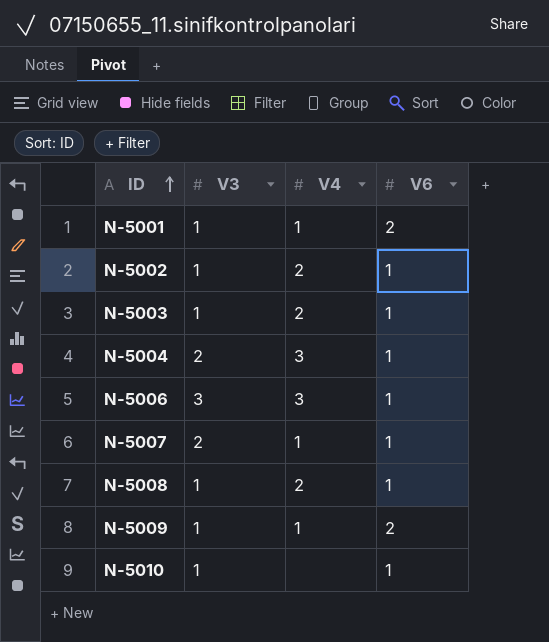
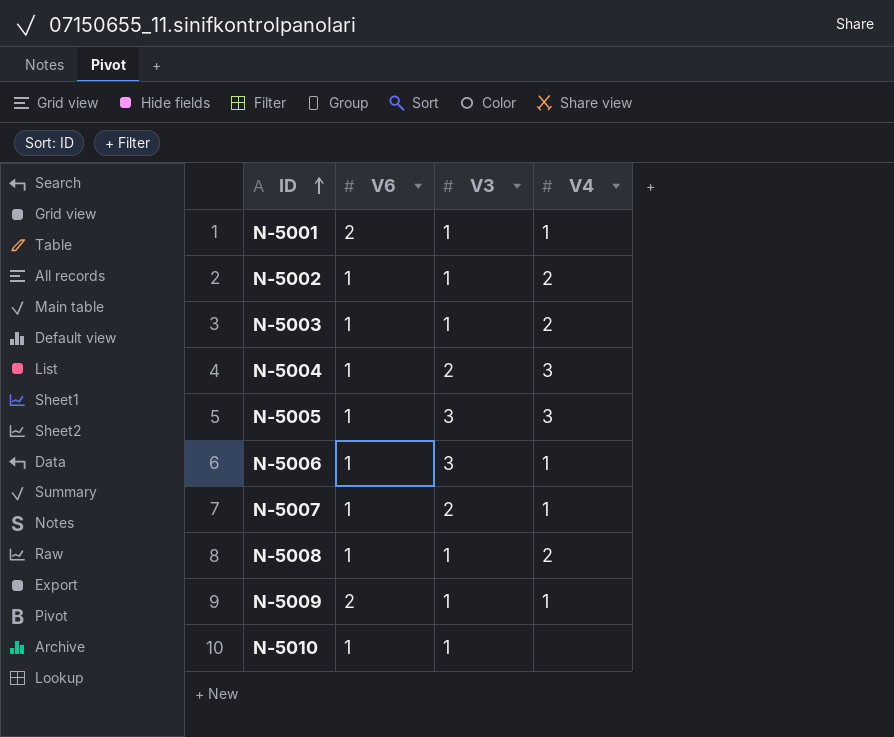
column V6 | position: 4 -> 2
row N-5005: none -> 1 | 3 | 3
N-5006 | V4: 3 -> 1

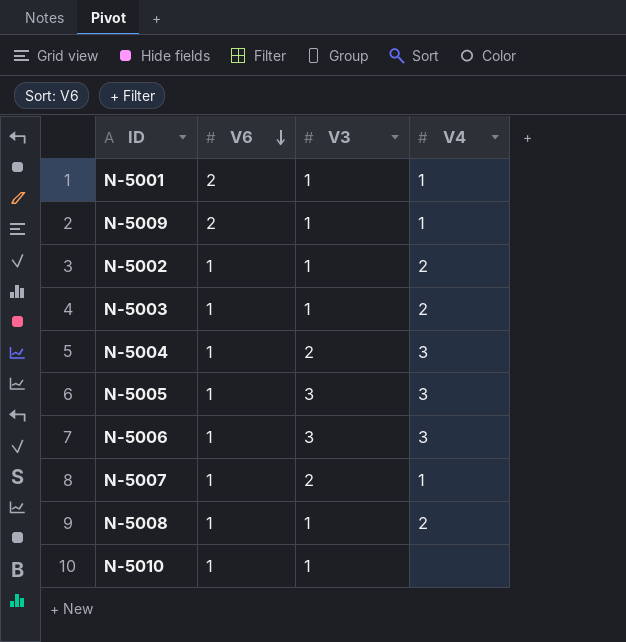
row order: ID ascending -> V6 descending
N-5006 | V4: 1 -> 3

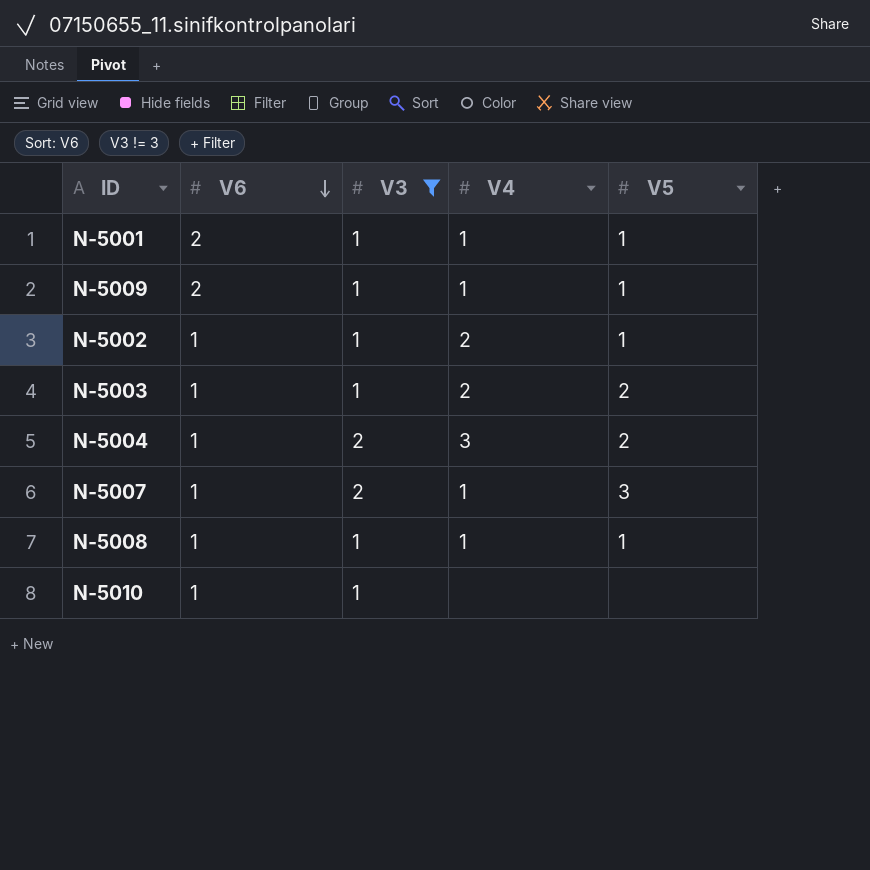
filter: none -> V3 != 3
column V5 | position: none -> 5
N-5008 | V4: 2 -> 1

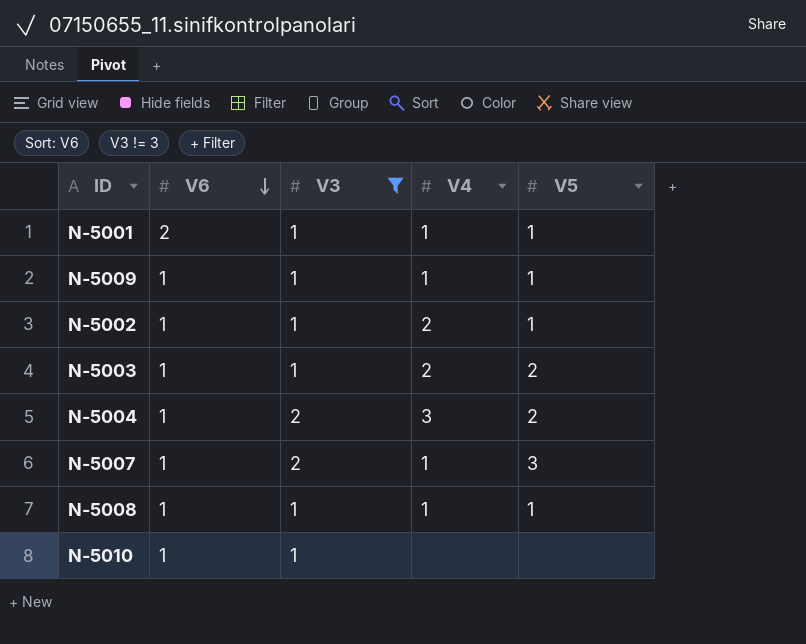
N-5009 | V6: 2 -> 1

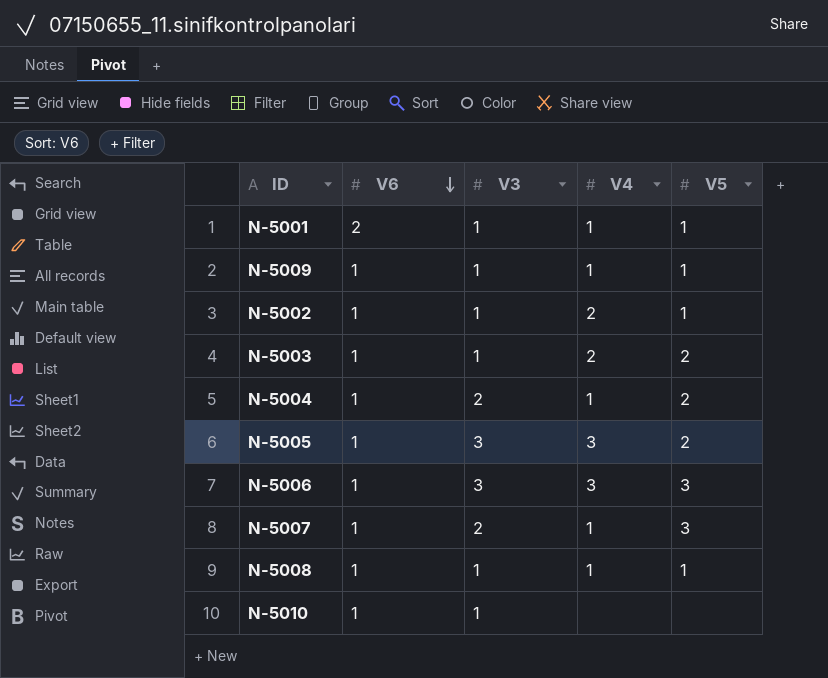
filter: V3 != 3 -> none
N-5004 | V4: 3 -> 1

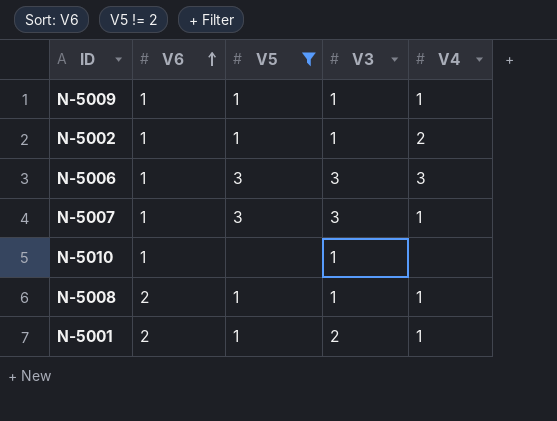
filter: none -> V5 != 2
row order: V6 descending -> V6 ascending
column V5 | position: 5 -> 3
N-5007 | V3: 2 -> 3
N-5008 | V6: 1 -> 2
N-5001 | V3: 1 -> 2

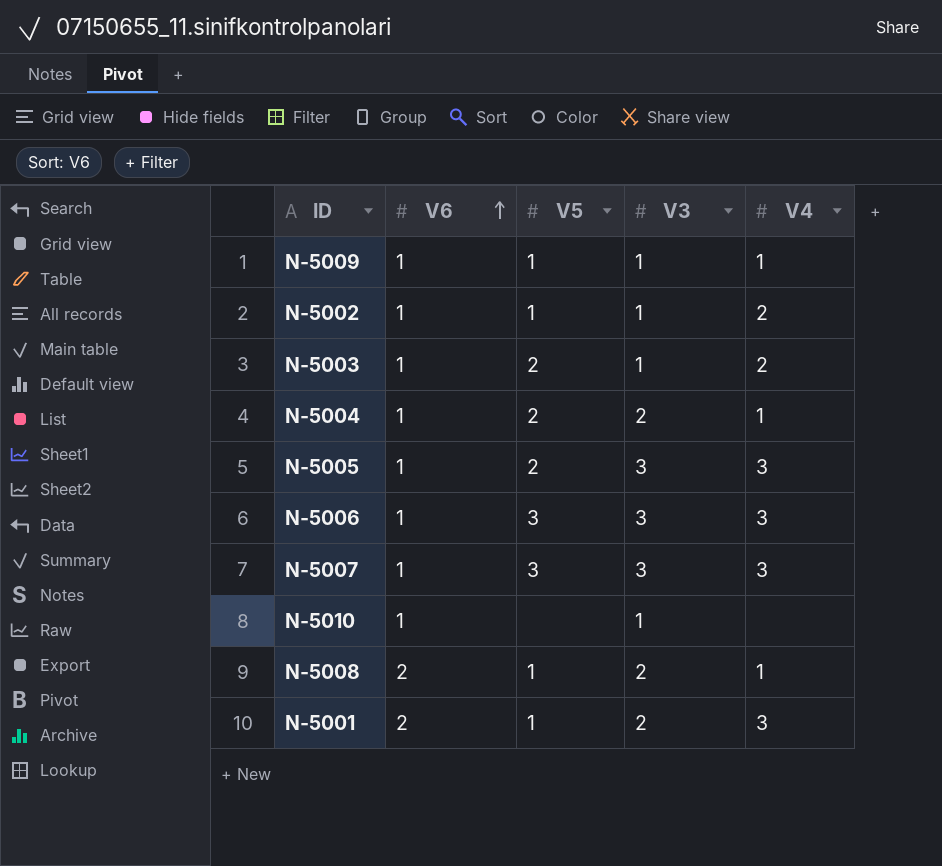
filter: V5 != 2 -> none
N-5007 | V4: 1 -> 3
N-5008 | V3: 1 -> 2
N-5001 | V4: 1 -> 3

